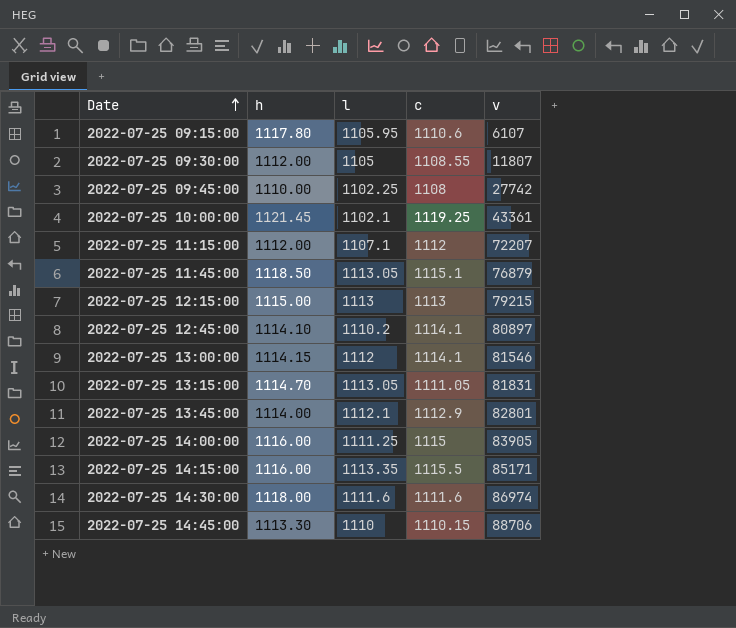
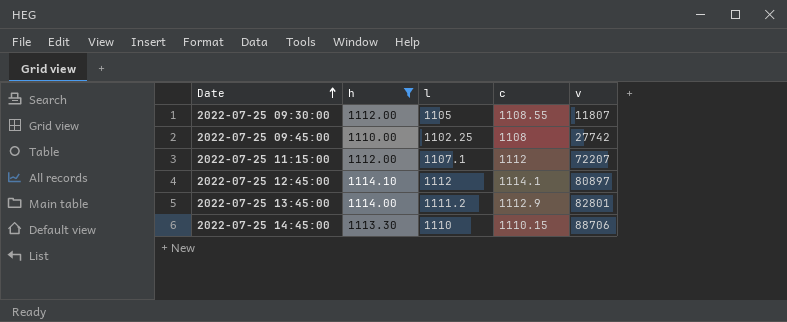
filter: none -> h <= 1114.10
2022-07-25 12:45:00 | l: 1110.2 -> 1112
2022-07-25 13:45:00 | l: 1112.1 -> 1111.2

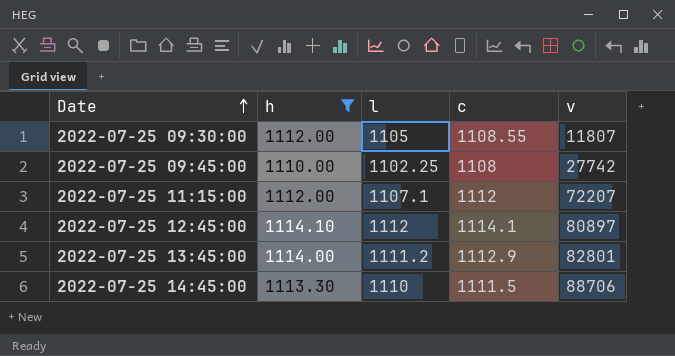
2022-07-25 14:45:00 | c: 1110.15 -> 1111.5

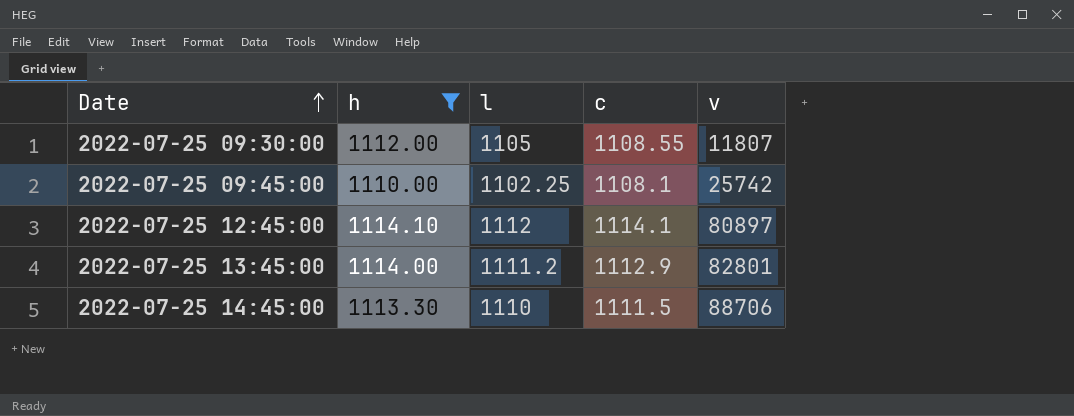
row 2022-07-25 11:15:00: 1112.00 | 1107.1 | 1112 | 72207 -> none
2022-07-25 09:45:00 | c: 1108 -> 1108.1
2022-07-25 09:45:00 | v: 27742 -> 25742

